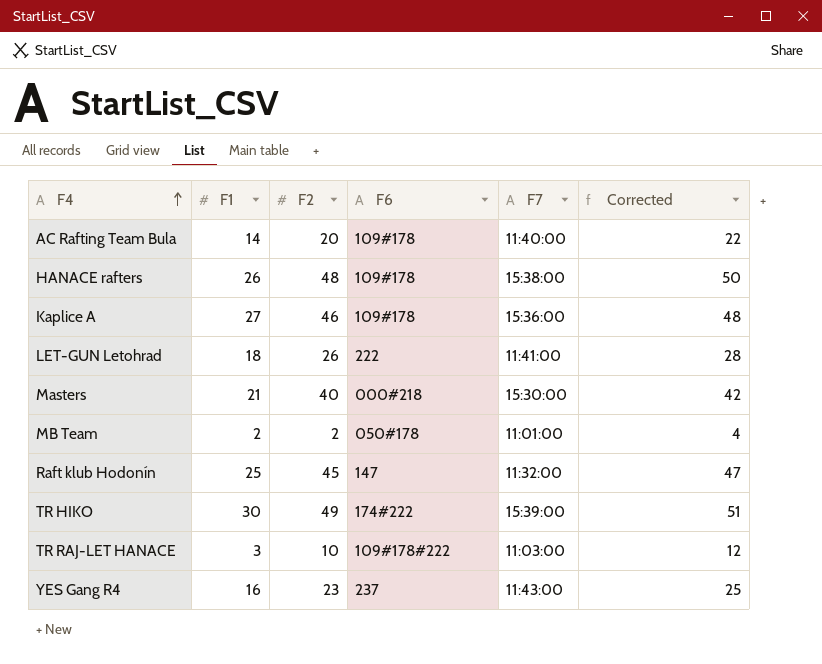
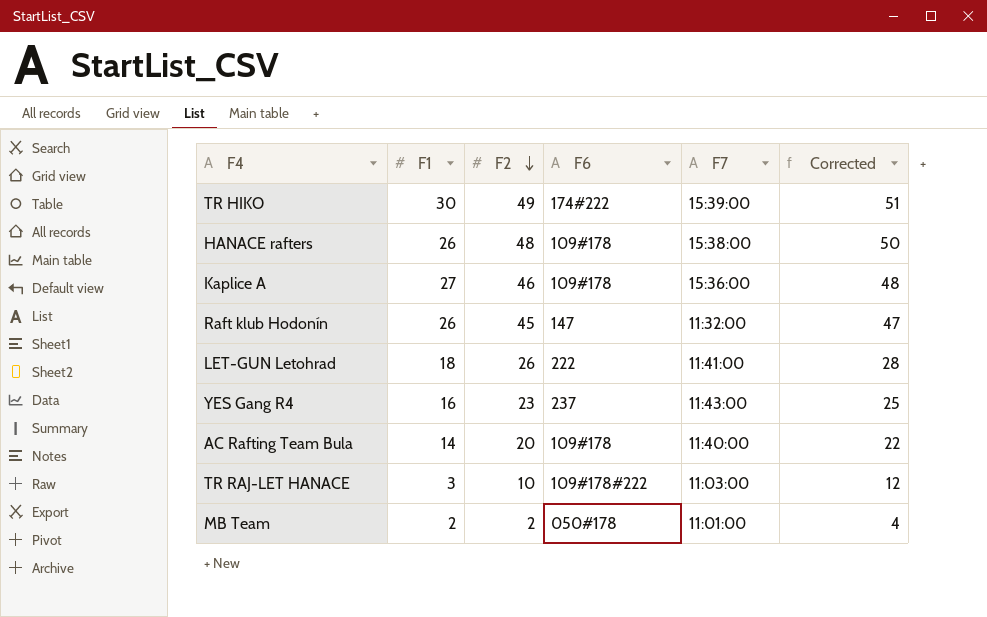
row order: F4 ascending -> F2 descending
row Masters: 21 | 40 | 000#218 | 15:30:00 | 42 -> none
Raft klub Hodonín | F1: 25 -> 26

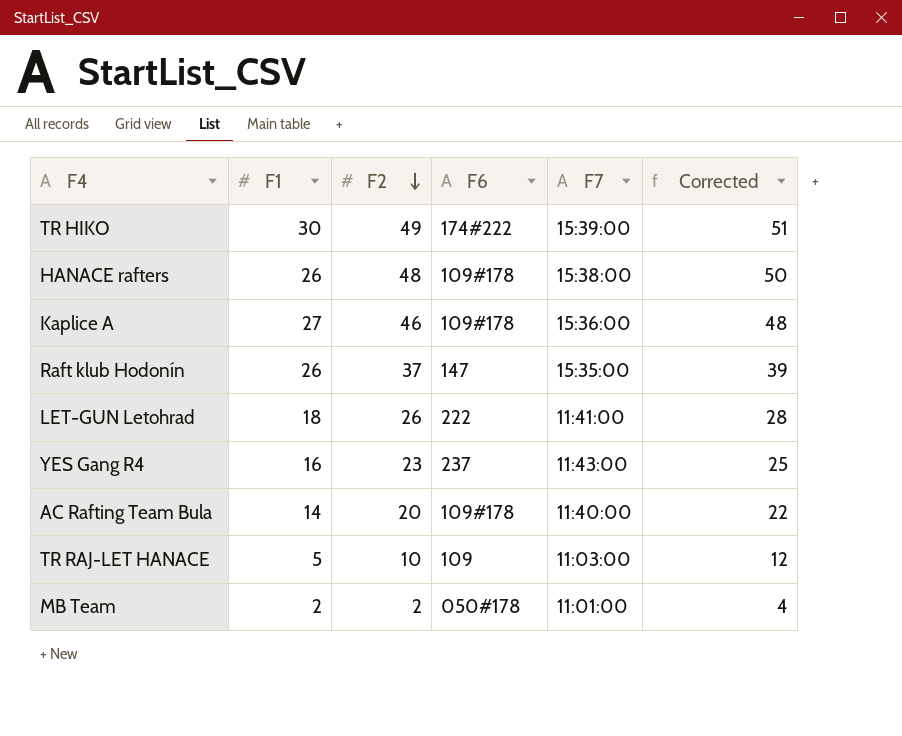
Raft klub Hodonín | F2: 45 -> 37
Raft klub Hodonín | F7: 11:32:00 -> 15:35:00
Raft klub Hodonín | Corrected: 47 -> 39
TR RAJ-LET HANACE | F1: 3 -> 5
TR RAJ-LET HANACE | F6: 109#178#222 -> 109

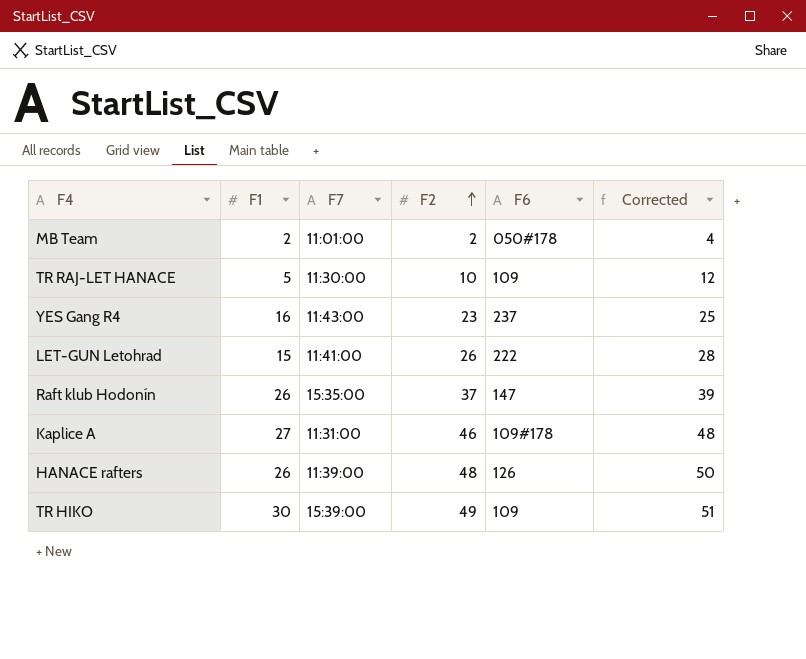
row order: F2 descending -> F2 ascending
column F7 | position: 5 -> 3
row AC Rafting Team Bula: 14 | 20 | 109#178 | 11:40:00 | 22 -> none
TR RAJ-LET HANACE | F7: 11:03:00 -> 11:30:00
LET-GUN Letohrad | F1: 18 -> 15
Kaplice A | F7: 15:36:00 -> 11:31:00
HANACE rafters | F7: 15:38:00 -> 11:39:00
HANACE rafters | F6: 109#178 -> 126
TR HIKO | F6: 174#222 -> 109

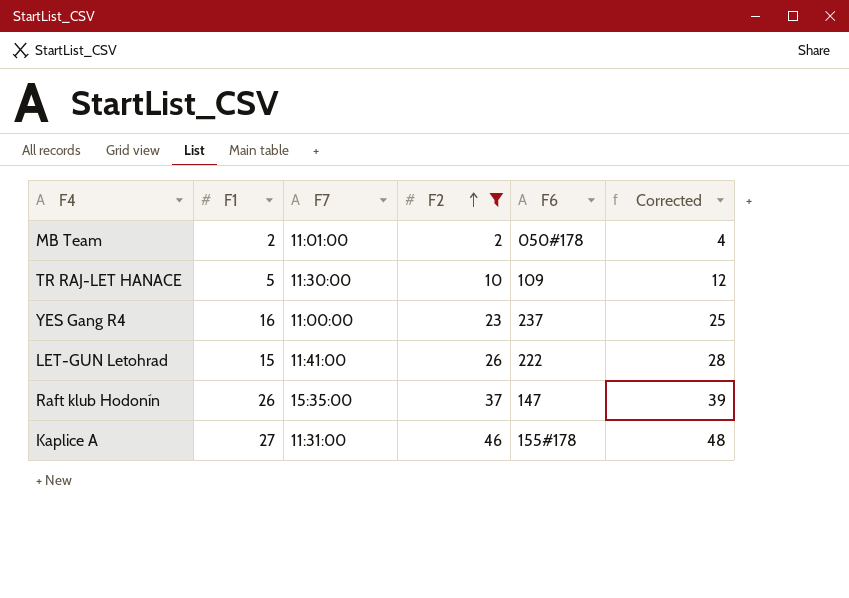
filter: none -> F2 <= 46
YES Gang R4 | F7: 11:43:00 -> 11:00:00
Kaplice A | F6: 109#178 -> 155#178

